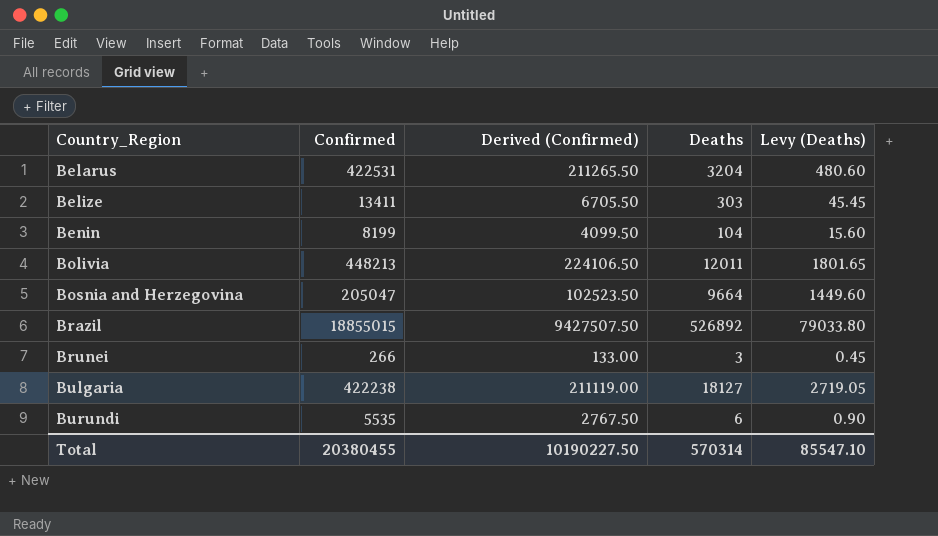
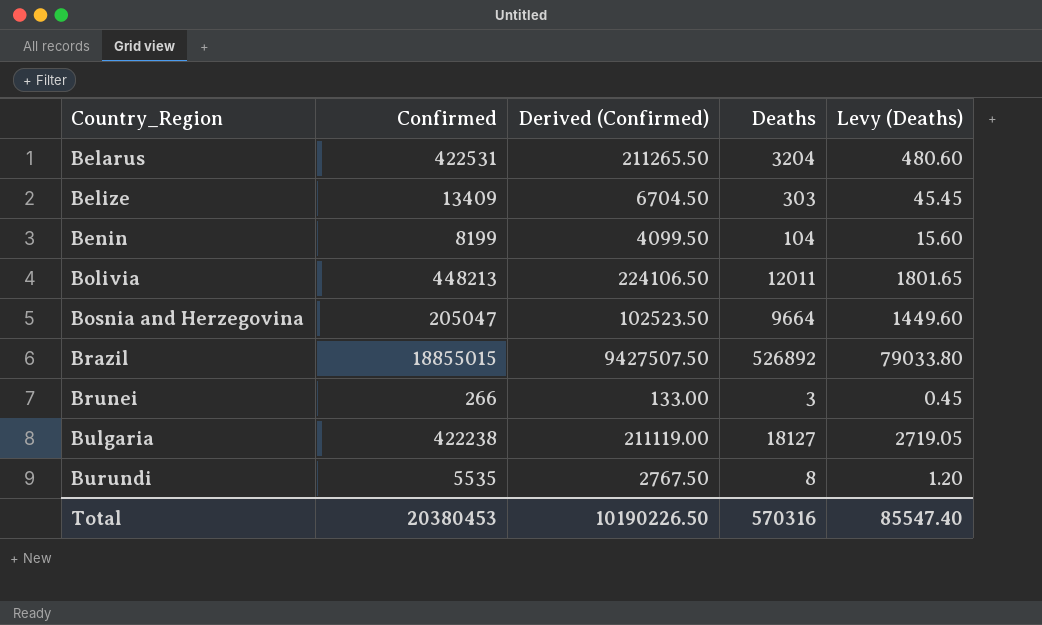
Belize | Confirmed: 13411 -> 13409
Belize | Derived (Confirmed): 6705.50 -> 6704.50
Burundi | Deaths: 6 -> 8
Burundi | Levy (Deaths): 0.90 -> 1.20
Total | Confirmed: 20380455 -> 20380453
Total | Derived (Confirmed): 10190227.50 -> 10190226.50
Total | Deaths: 570314 -> 570316
Total | Levy (Deaths): 85547.10 -> 85547.40

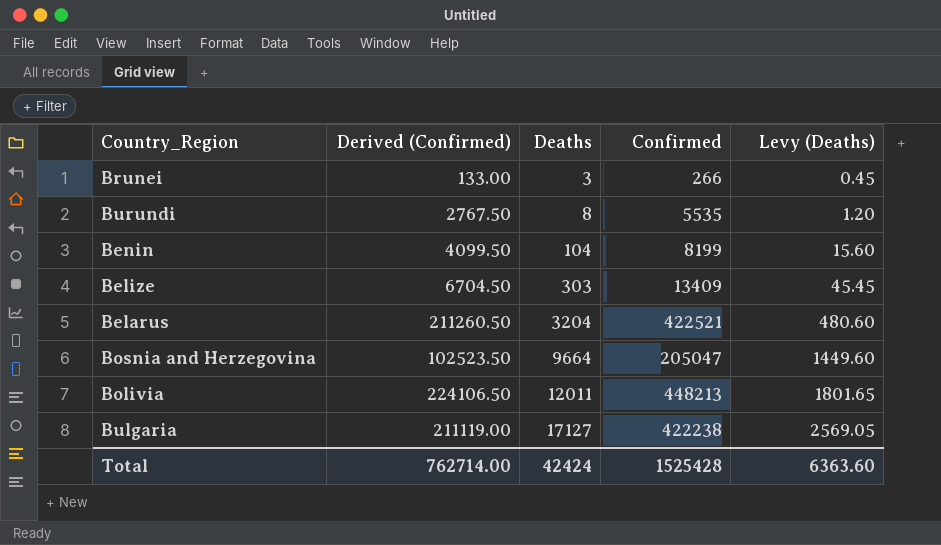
row order: Country_Region ascending -> Deaths ascending
column Confirmed | position: 2 -> 4
row Brazil: 18855015 | 9427507.50 | 526892 | 79033.80 -> none
Belarus | Derived (Confirmed): 211265.50 -> 211260.50
Belarus | Confirmed: 422531 -> 422521
Bulgaria | Deaths: 18127 -> 17127
Bulgaria | Levy (Deaths): 2719.05 -> 2569.05
Total | Derived (Confirmed): 10190226.50 -> 762714.00
Total | Deaths: 570316 -> 42424
Total | Confirmed: 20380453 -> 1525428
Total | Levy (Deaths): 85547.40 -> 6363.60

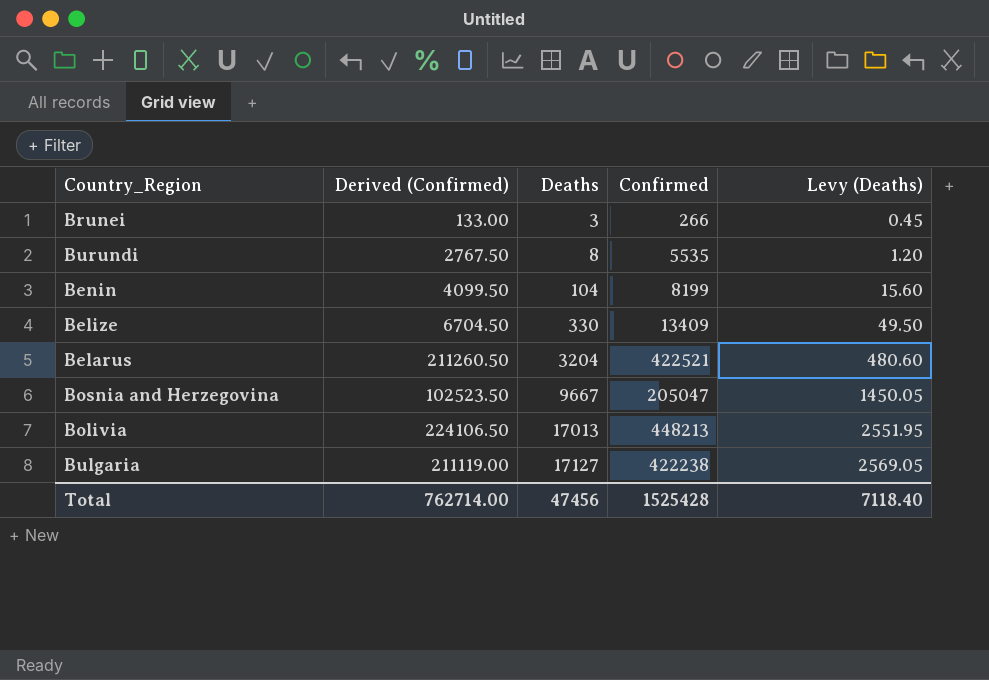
Belize | Deaths: 303 -> 330
Belize | Levy (Deaths): 45.45 -> 49.50
Bosnia and Herzegovina | Deaths: 9664 -> 9667
Bosnia and Herzegovina | Levy (Deaths): 1449.60 -> 1450.05
Bolivia | Deaths: 12011 -> 17013
Bolivia | Levy (Deaths): 1801.65 -> 2551.95
Total | Deaths: 42424 -> 47456
Total | Levy (Deaths): 6363.60 -> 7118.40

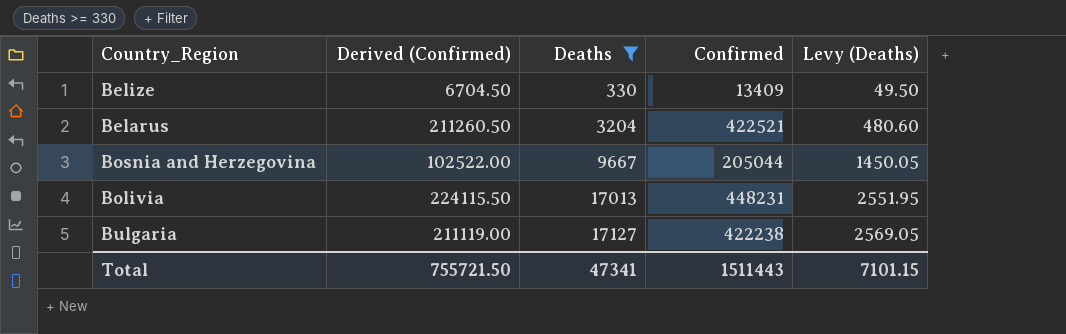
filter: none -> Deaths >= 330
Bosnia and Herzegovina | Derived (Confirmed): 102523.50 -> 102522.00
Bosnia and Herzegovina | Confirmed: 205047 -> 205044
Bolivia | Derived (Confirmed): 224106.50 -> 224115.50
Bolivia | Confirmed: 448213 -> 448231
Total | Derived (Confirmed): 762714.00 -> 755721.50
Total | Deaths: 47456 -> 47341
Total | Confirmed: 1525428 -> 1511443
Total | Levy (Deaths): 7118.40 -> 7101.15

